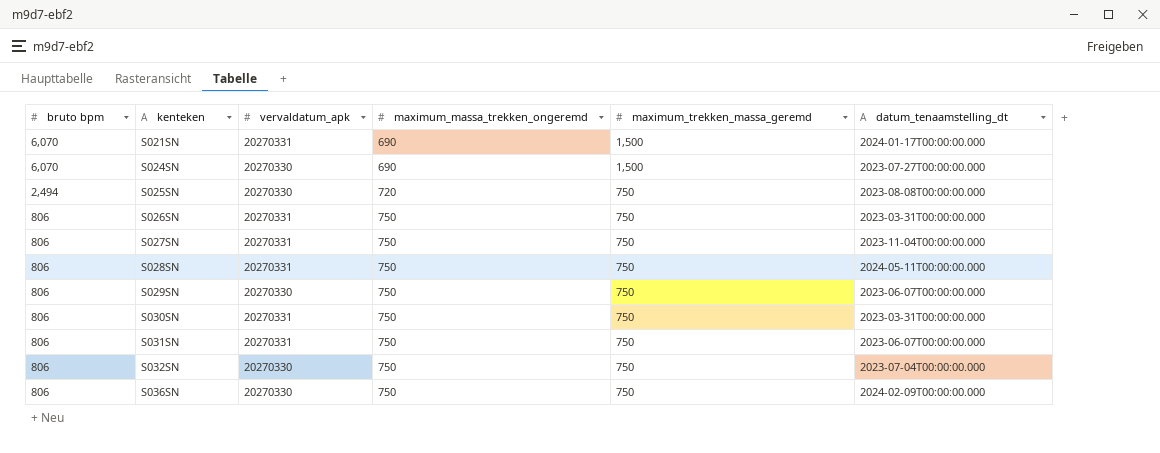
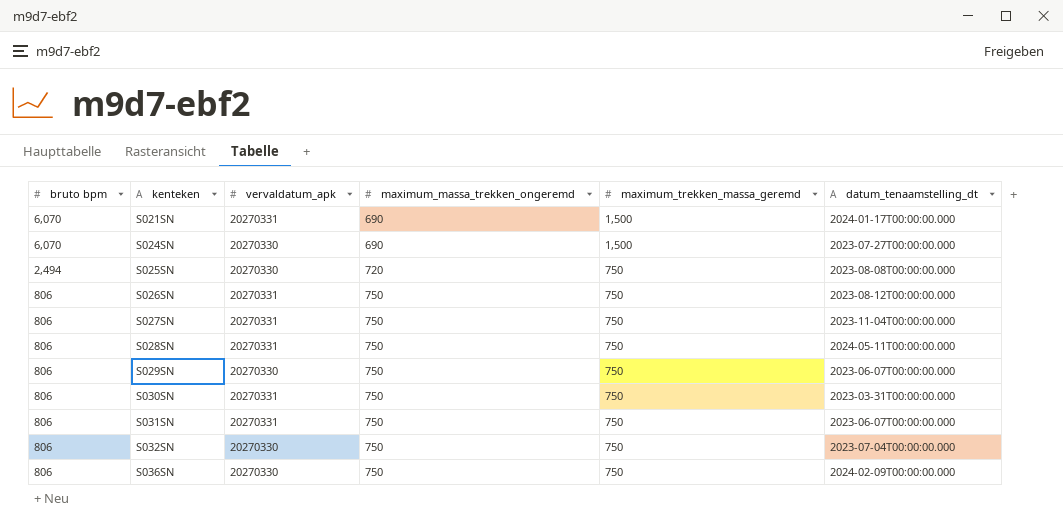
S026SN | datum_tenaamstelling_dt: 2023-03-31T00:00:00.000 -> 2023-08-12T00:00:00.000

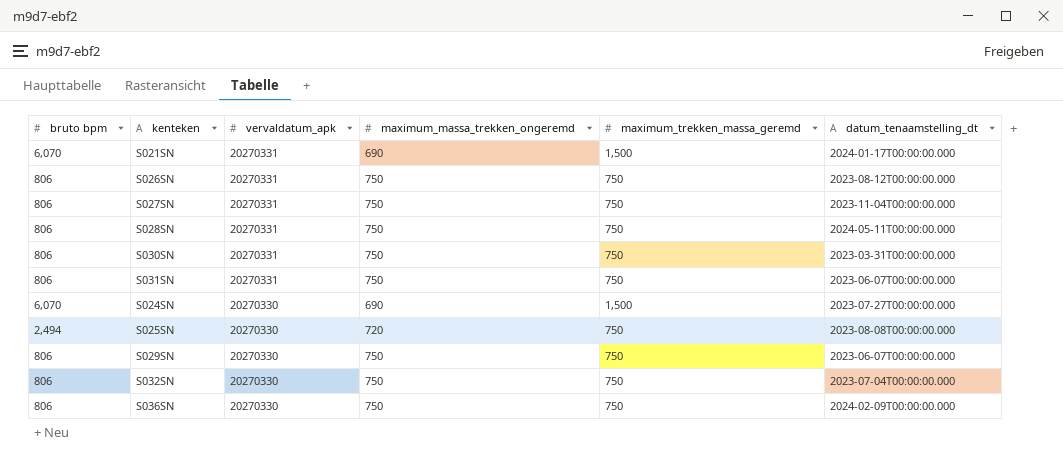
row order: bruto bpm descending -> vervaldatum_apk descending

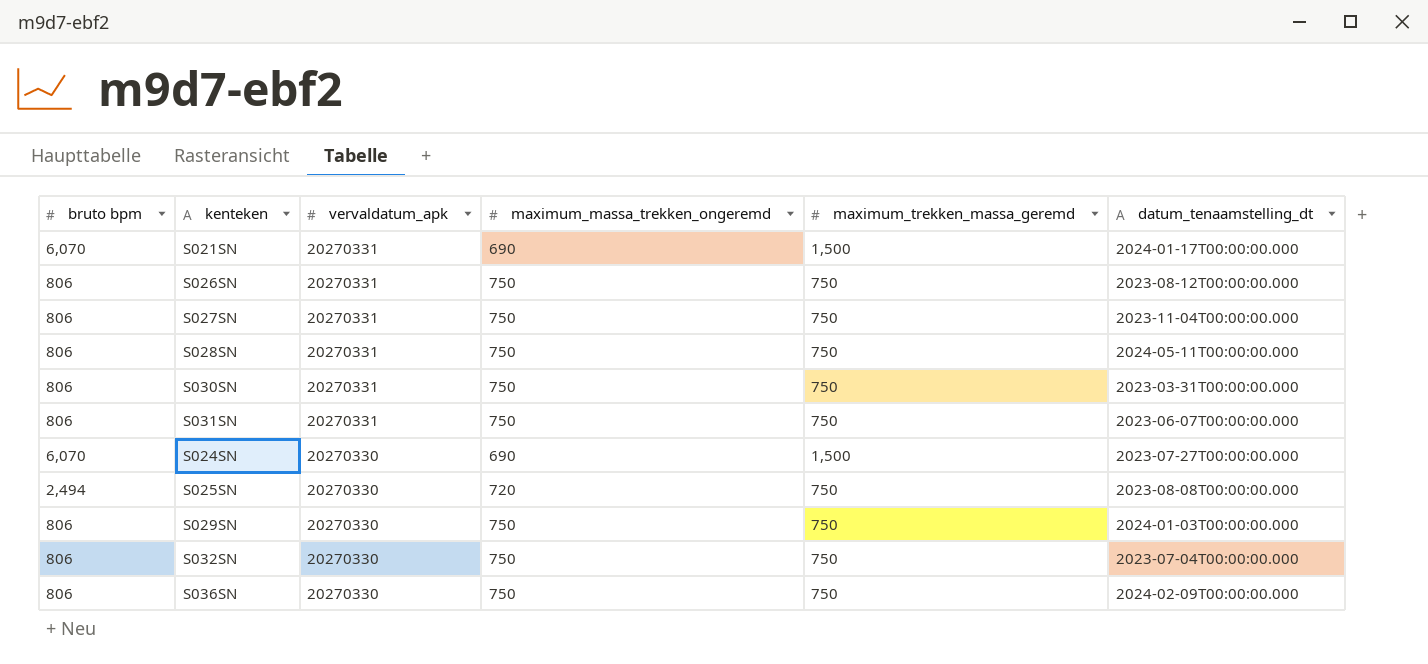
S029SN | datum_tenaamstelling_dt: 2023-06-07T00:00:00.000 -> 2024-01-03T00:00:00.000

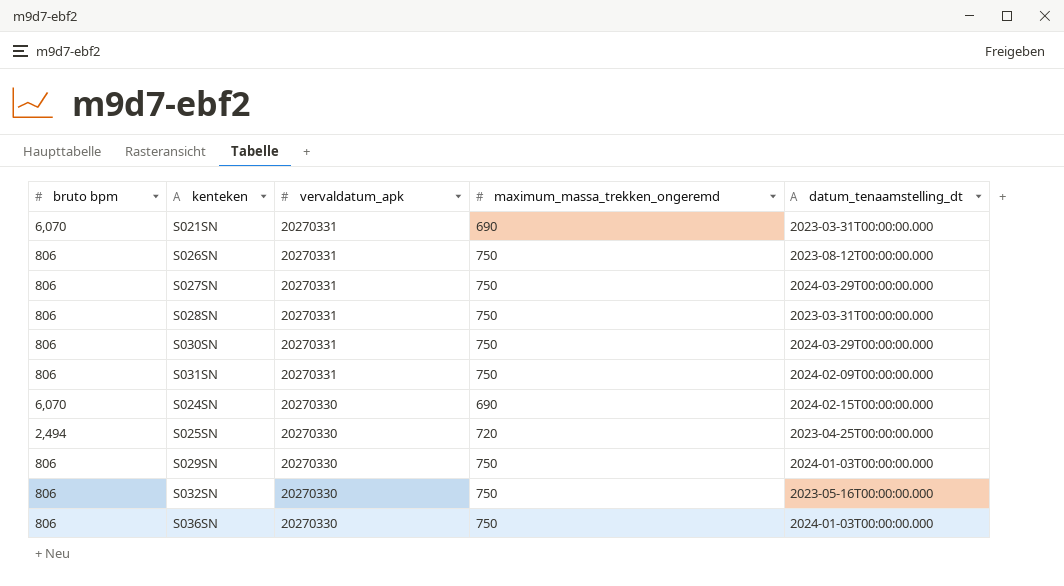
column maximum_trekken_massa_geremd | position: 5 -> none
S021SN | datum_tenaamstelling_dt: 2024-01-17T00:00:00.000 -> 2023-03-31T00:00:00.000
S027SN | datum_tenaamstelling_dt: 2023-11-04T00:00:00.000 -> 2024-03-29T00:00:00.000
S028SN | datum_tenaamstelling_dt: 2024-05-11T00:00:00.000 -> 2023-03-31T00:00:00.000
S030SN | datum_tenaamstelling_dt: 2023-03-31T00:00:00.000 -> 2024-03-29T00:00:00.000
S031SN | datum_tenaamstelling_dt: 2023-06-07T00:00:00.000 -> 2024-02-09T00:00:00.000
S024SN | datum_tenaamstelling_dt: 2023-07-27T00:00:00.000 -> 2024-02-15T00:00:00.000
S025SN | datum_tenaamstelling_dt: 2023-08-08T00:00:00.000 -> 2023-04-25T00:00:00.000
S032SN | datum_tenaamstelling_dt: 2023-07-04T00:00:00.000 -> 2023-05-16T00:00:00.000
S036SN | datum_tenaamstelling_dt: 2024-02-09T00:00:00.000 -> 2024-01-03T00:00:00.000

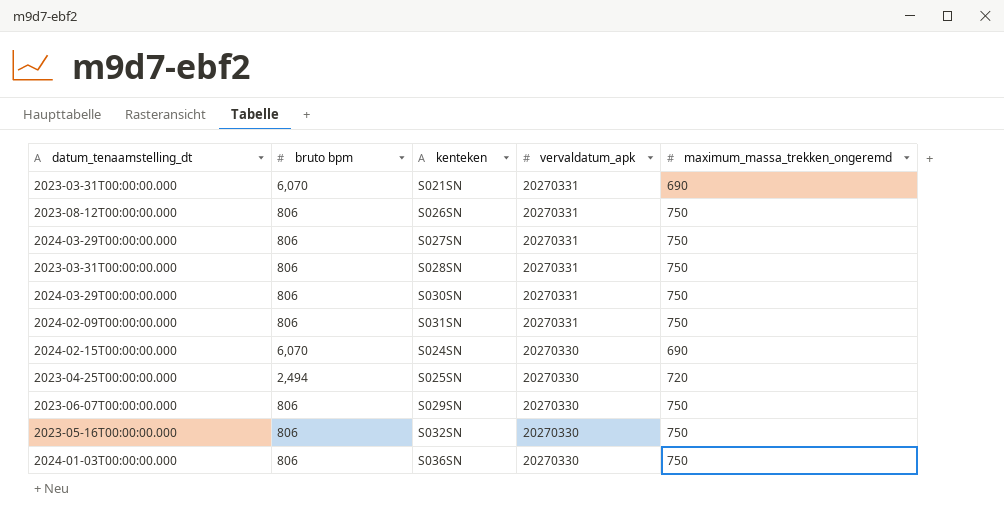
column datum_tenaamstelling_dt | position: 5 -> 1
S029SN | datum_tenaamstelling_dt: 2024-01-03T00:00:00.000 -> 2023-06-07T00:00:00.000

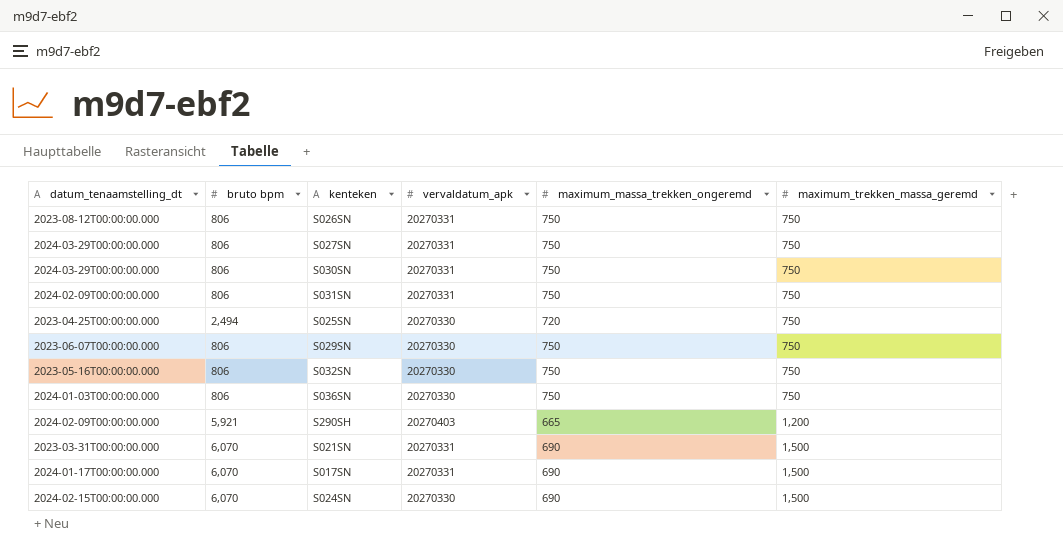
row order: vervaldatum_apk descending -> maximum_trekken_massa_geremd ascending
column maximum_trekken_massa_geremd | position: none -> 6
row S028SN: 2023-03-31T00:00:00.000 | 806 | 20270331 | 750 -> none
row S290SH: none -> 2024-02-09T00:00:00.000 | 5,921 | 20270403 | 665 | 1,200
row S017SN: none -> 2024-01-17T00:00:00.000 | 6,070 | 20270331 | 690 | 1,500

